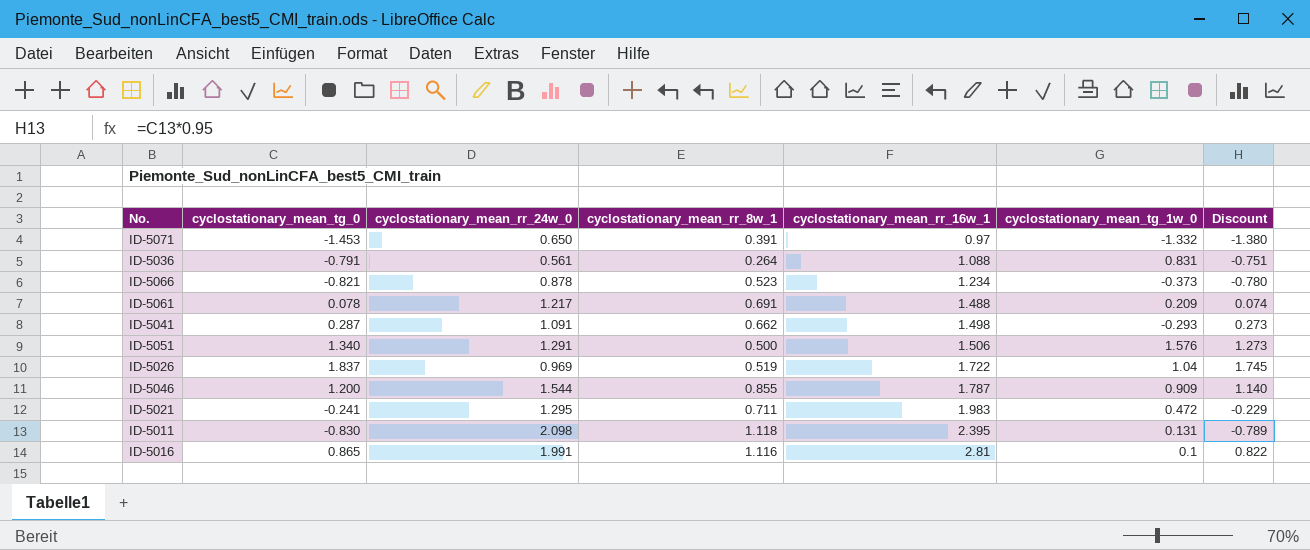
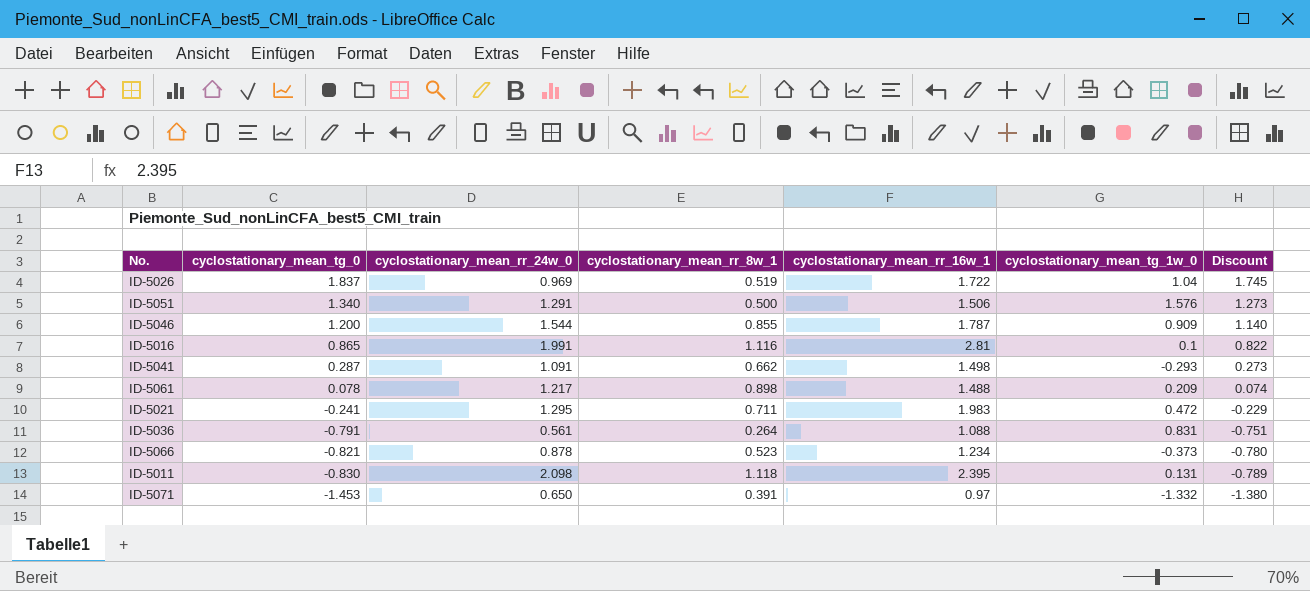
row order: cyclostationary_mean_rr_16w_1 ascending -> cyclostationary_mean_tg_0 descending
ID-5061 | cyclostationary_mean_rr_8w_1: 0.691 -> 0.898

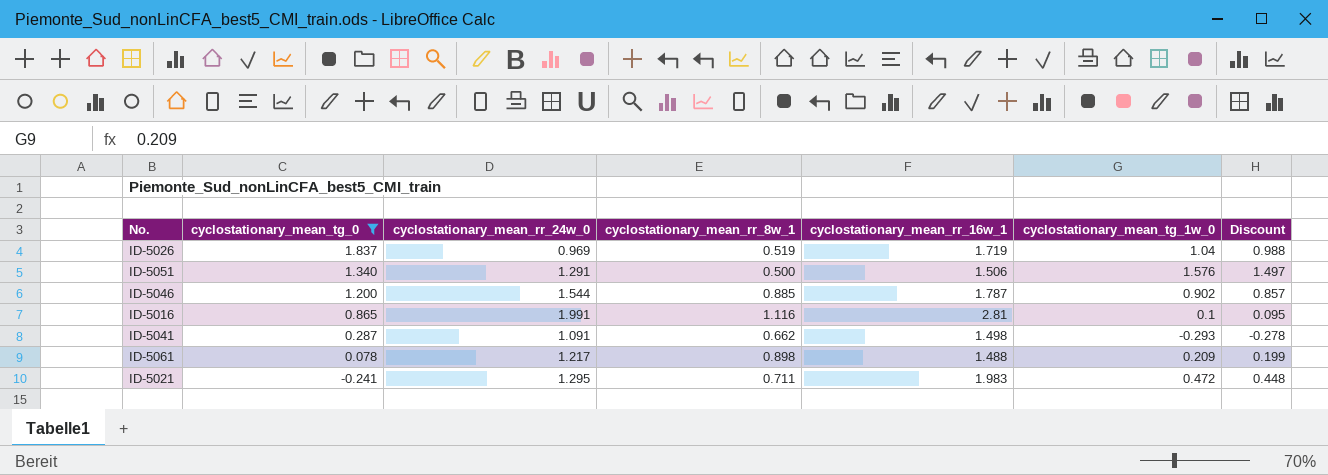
filter: none -> cyclostationary_mean_tg_0 >= -0.241
column Discount | formula: [cyclostationary_mean_tg_0] * 0.95 -> [cyclostationary_mean_tg_1w_0] * 0.95
ID-5026 | cyclostationary_mean_rr_16w_1: 1.722 -> 1.719
ID-5046 | cyclostationary_mean_rr_8w_1: 0.855 -> 0.885
ID-5046 | cyclostationary_mean_tg_1w_0: 0.909 -> 0.902

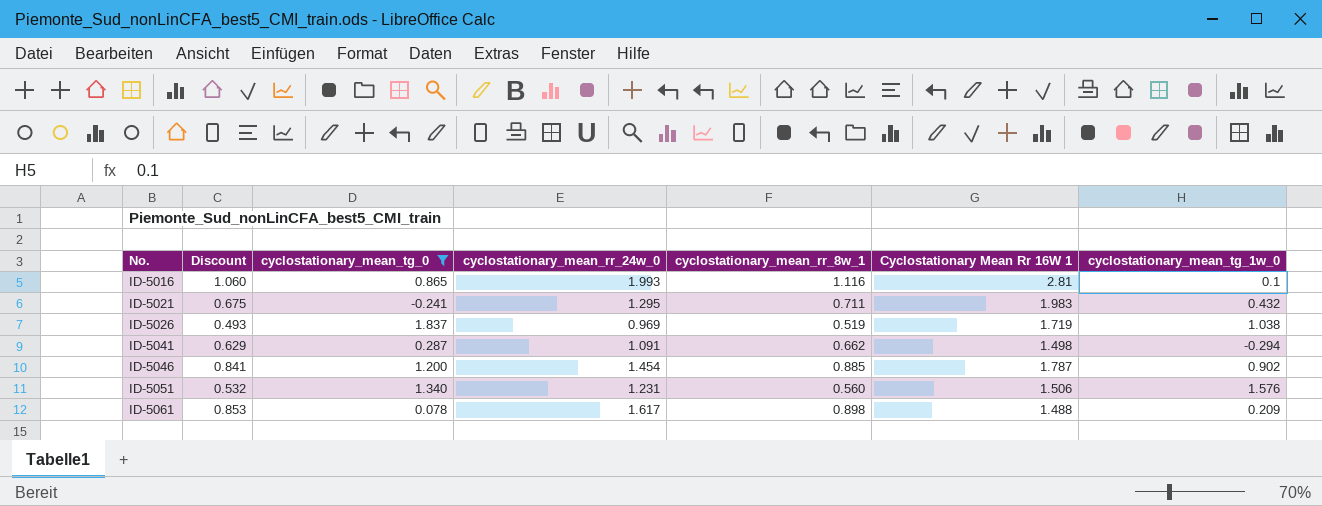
row order: cyclostationary_mean_tg_0 descending -> No. ascending
column Discount | formula: [cyclostationary_mean_tg_1w_0] * 0.95 -> [cyclostationary_mean_rr_8w_1] * 0.95
column Discount | position: 7 -> 2
column name: cyclostationary_mean_rr_16w_1 -> Cyclostationary Mean Rr 16W 1
ID-5016 | cyclostationary_mean_rr_24w_0: 1.991 -> 1.993
ID-5021 | cyclostationary_mean_tg_1w_0: 0.472 -> 0.432
ID-5026 | cyclostationary_mean_tg_1w_0: 1.04 -> 1.038
ID-5041 | cyclostationary_mean_tg_1w_0: -0.293 -> -0.294
ID-5046 | cyclostationary_mean_rr_24w_0: 1.544 -> 1.454
ID-5051 | cyclostationary_mean_rr_24w_0: 1.291 -> 1.231
ID-5051 | cyclostationary_mean_rr_8w_1: 0.500 -> 0.560
ID-5061 | cyclostationary_mean_rr_24w_0: 1.217 -> 1.617

